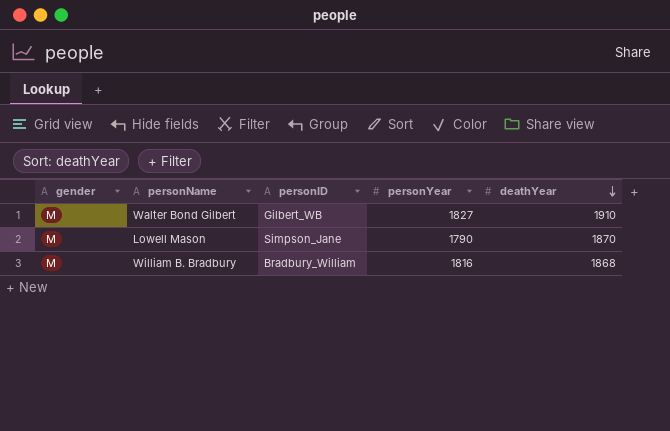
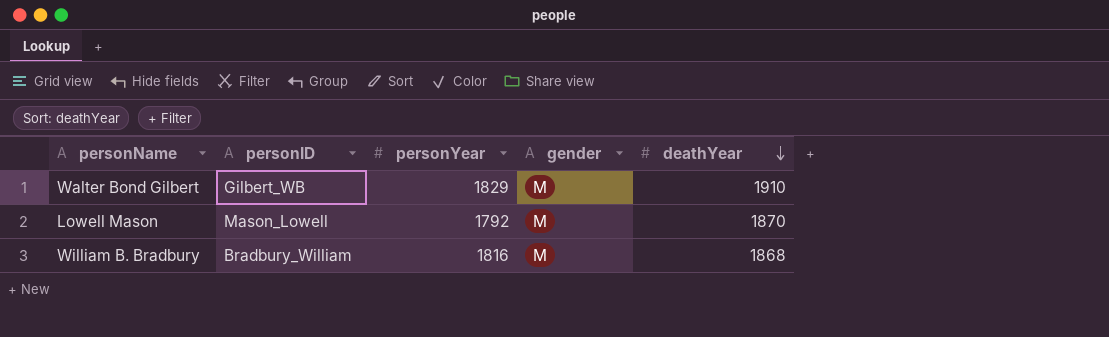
column gender | position: 1 -> 4
Walter Bond Gilbert | personYear: 1827 -> 1829
Lowell Mason | personID: Simpson_Jane -> Mason_Lowell
Lowell Mason | personYear: 1790 -> 1792

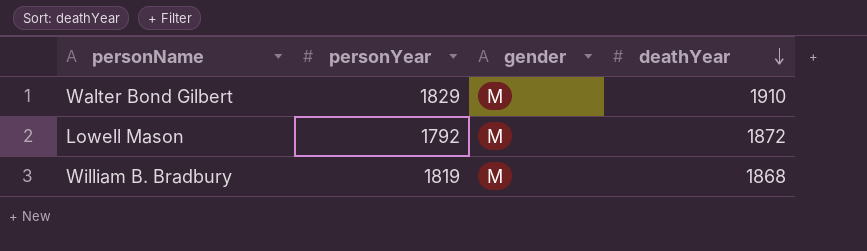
column personID | position: 2 -> none
Lowell Mason | deathYear: 1870 -> 1872
William B. Bradbury | personYear: 1816 -> 1819

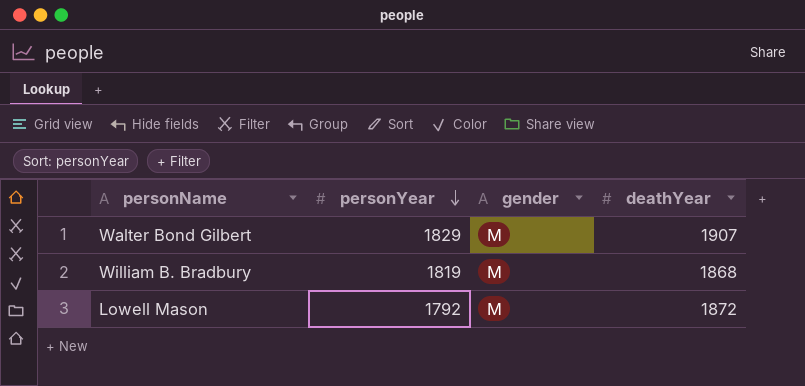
row order: deathYear descending -> personYear descending
Walter Bond Gilbert | deathYear: 1910 -> 1907

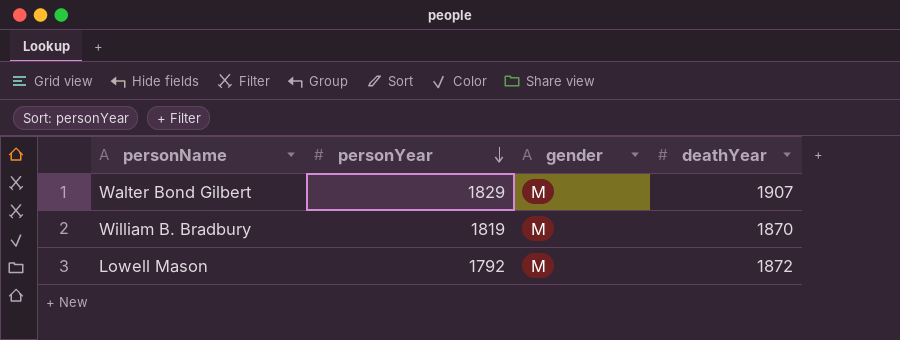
William B. Bradbury | deathYear: 1868 -> 1870

